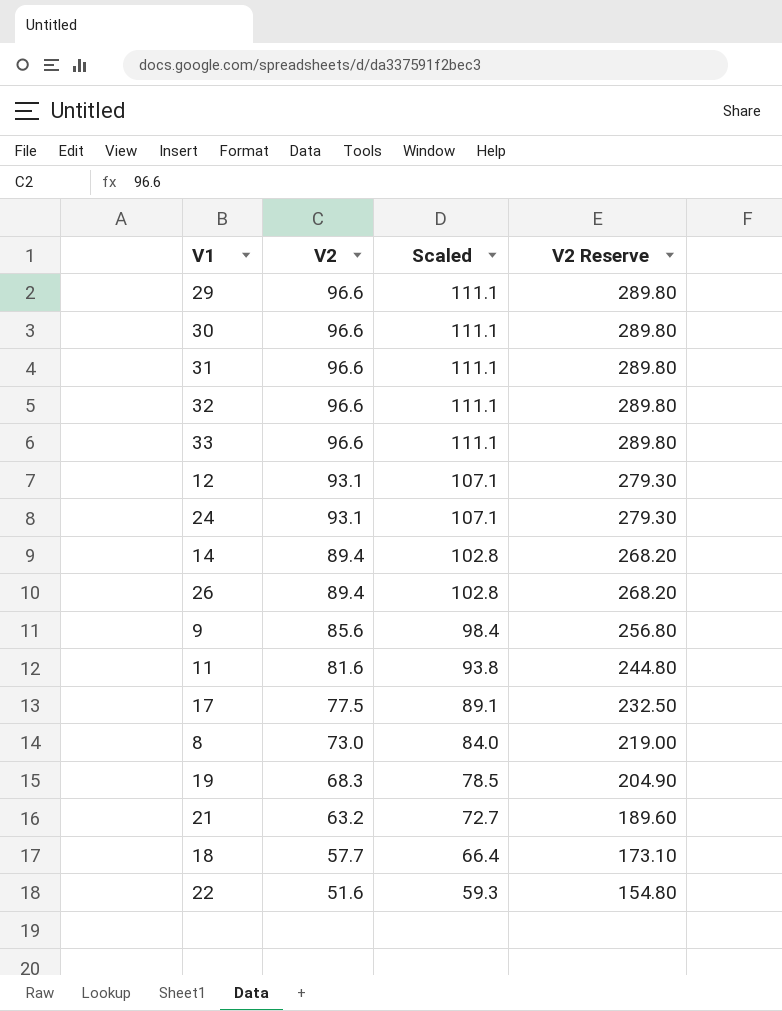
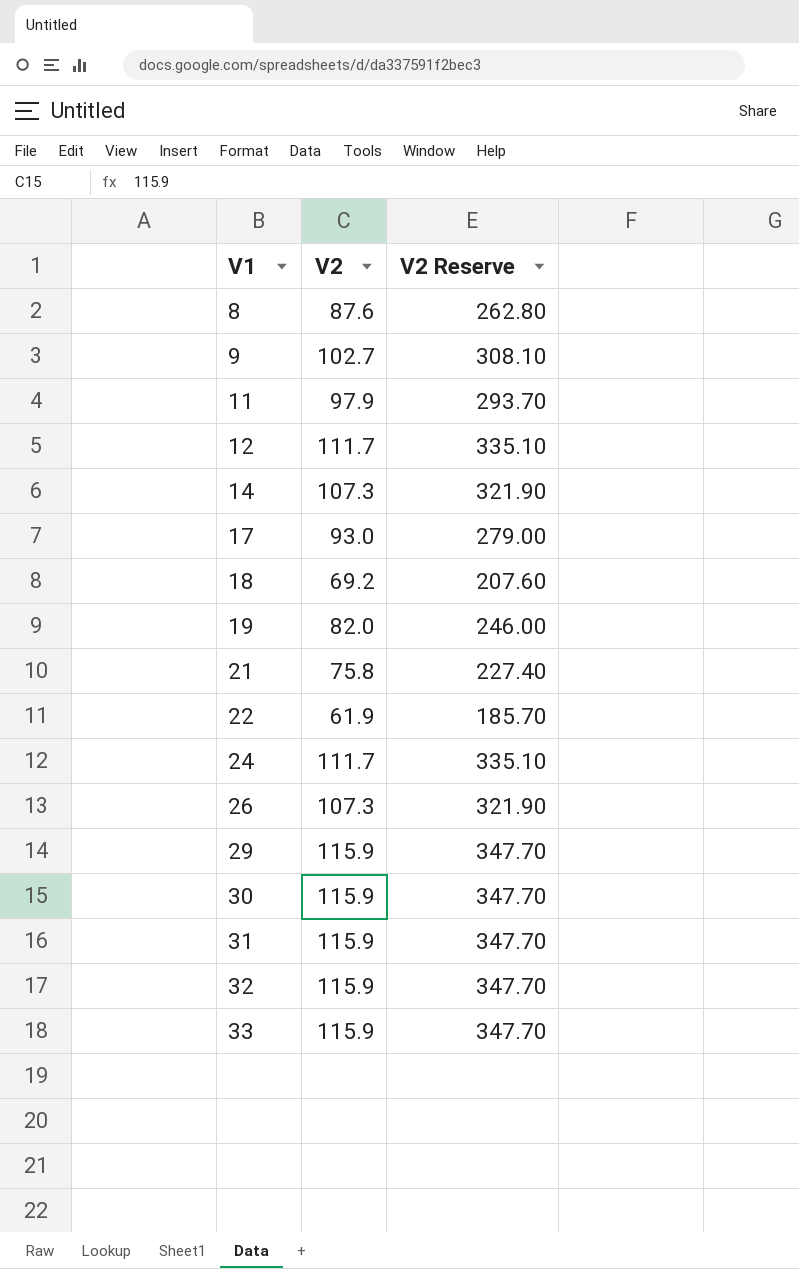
row order: V2 descending -> V1 ascending
column Scaled | formula: [V2] * 1.15 -> none
8 | V2: 73.0 -> 87.6
8 | V2 Reserve: 219.00 -> 262.80
9 | V2: 85.6 -> 102.7
9 | V2 Reserve: 256.80 -> 308.10
11 | V2: 81.6 -> 97.9
11 | V2 Reserve: 244.80 -> 293.70
12 | V2: 93.1 -> 111.7
12 | V2 Reserve: 279.30 -> 335.10
14 | V2: 89.4 -> 107.3
14 | V2 Reserve: 268.20 -> 321.90
17 | V2: 77.5 -> 93.0
17 | V2 Reserve: 232.50 -> 279.00
18 | V2: 57.7 -> 69.2
18 | V2 Reserve: 173.10 -> 207.60
19 | V2: 68.3 -> 82.0
19 | V2 Reserve: 204.90 -> 246.00
21 | V2: 63.2 -> 75.8
21 | V2 Reserve: 189.60 -> 227.40
22 | V2: 51.6 -> 61.9
22 | V2 Reserve: 154.80 -> 185.70
24 | V2: 93.1 -> 111.7
24 | V2 Reserve: 279.30 -> 335.10
26 | V2: 89.4 -> 107.3
26 | V2 Reserve: 268.20 -> 321.90
29 | V2: 96.6 -> 115.9
29 | V2 Reserve: 289.80 -> 347.70
30 | V2: 96.6 -> 115.9
30 | V2 Reserve: 289.80 -> 347.70
31 | V2: 96.6 -> 115.9
31 | V2 Reserve: 289.80 -> 347.70
32 | V2: 96.6 -> 115.9
32 | V2 Reserve: 289.80 -> 347.70
33 | V2: 96.6 -> 115.9
33 | V2 Reserve: 289.80 -> 347.70

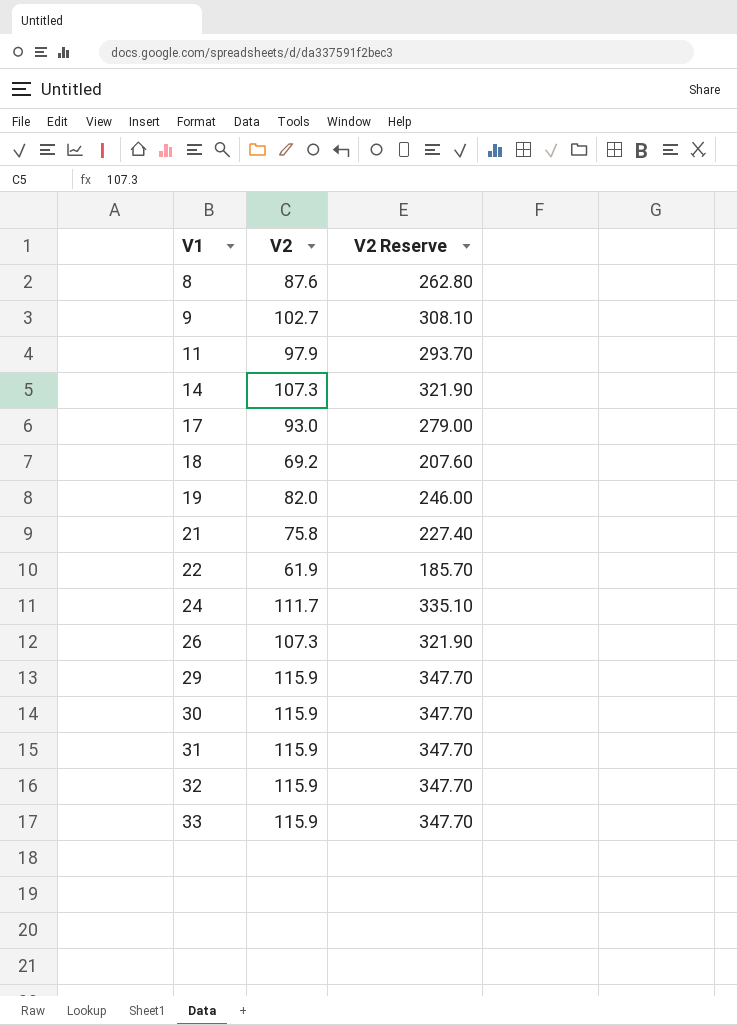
row 12: 111.7 | 335.10 -> none

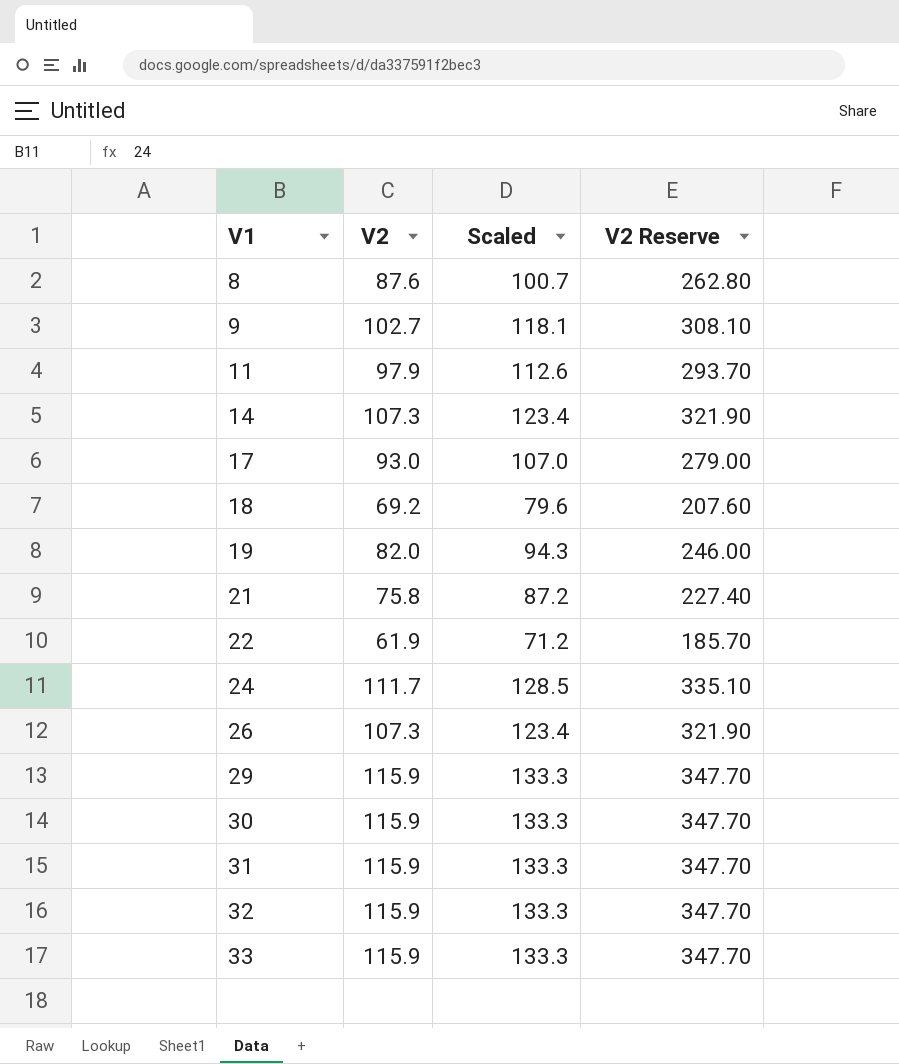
column Scaled | formula: none -> [V2] * 1.15

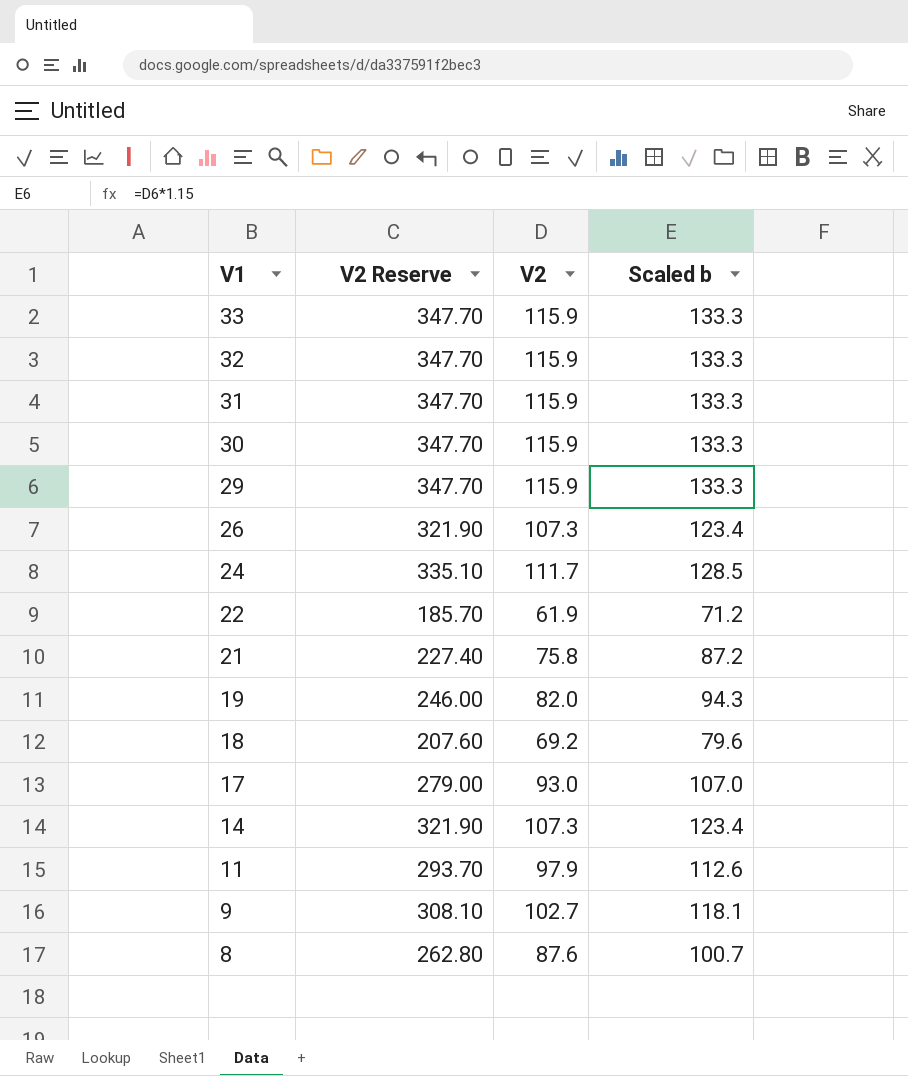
row order: V1 ascending -> V1 descending
column V2 Reserve | position: 4 -> 2
column name: Scaled -> Scaled b

